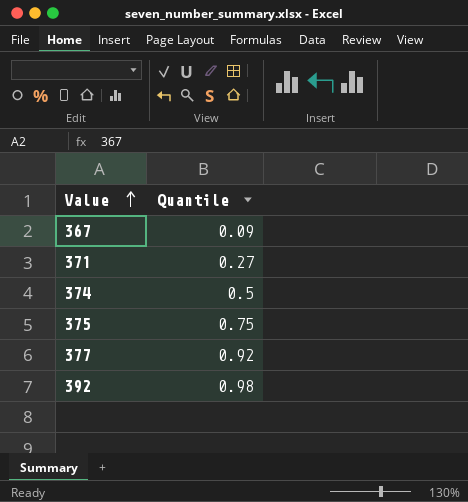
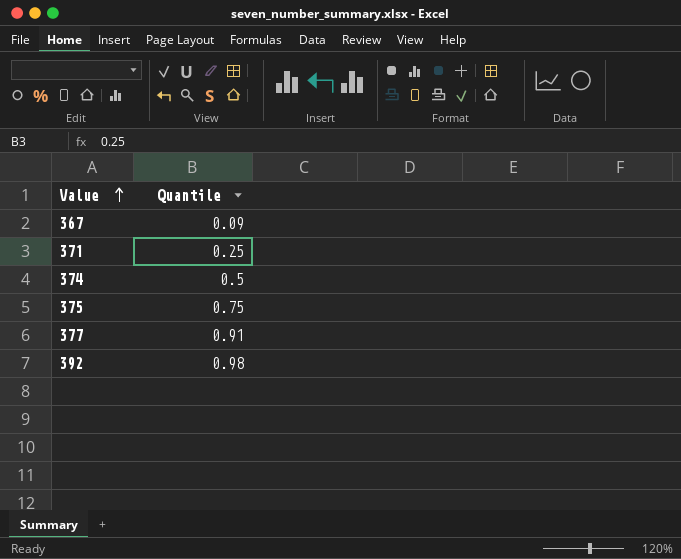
371 | Quantile: 0.27 -> 0.25
377 | Quantile: 0.92 -> 0.91

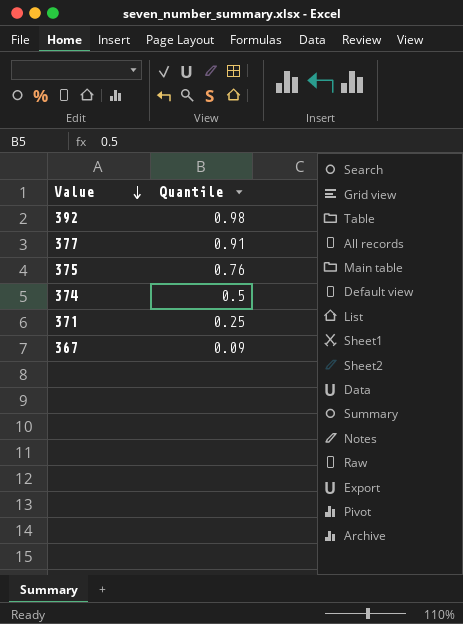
row order: Value ascending -> Value descending
375 | Quantile: 0.75 -> 0.76

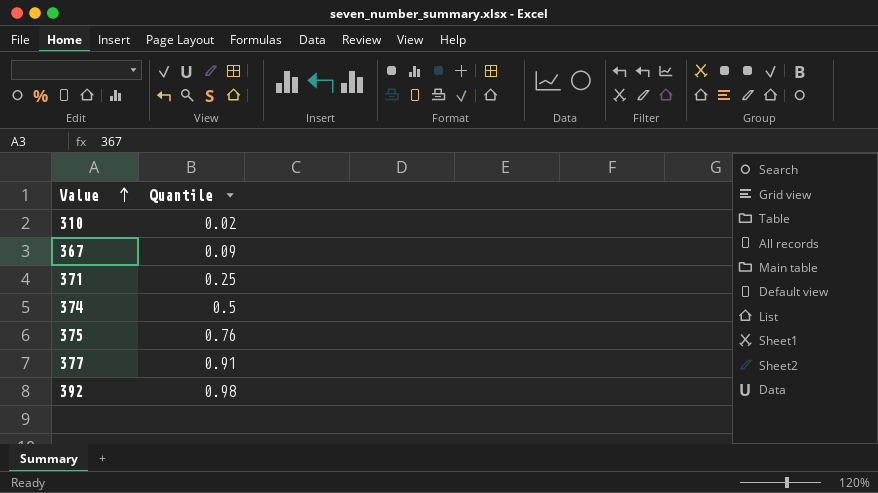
row order: Value descending -> Value ascending
row 310: none -> 0.02

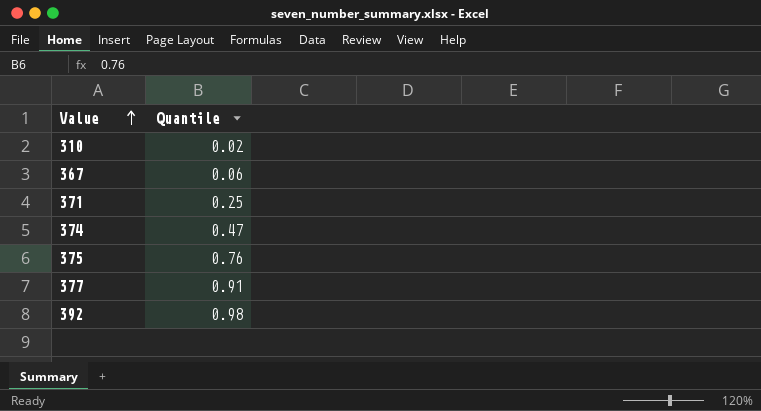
367 | Quantile: 0.09 -> 0.06
374 | Quantile: 0.5 -> 0.47

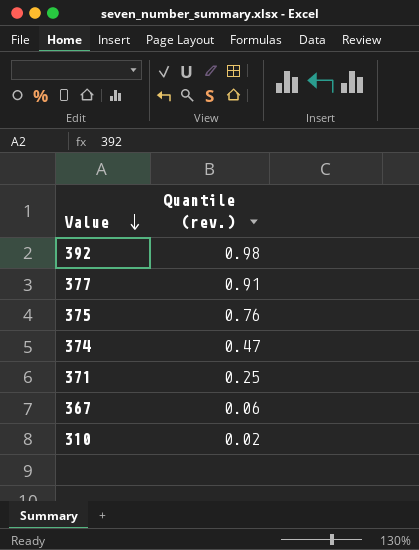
row order: Value ascending -> Value descending
column name: Quantile -> Quantile (rev.)

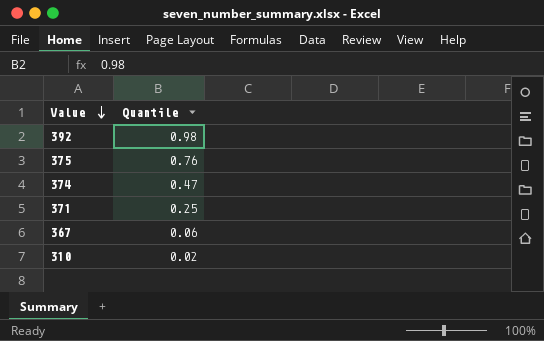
column name: Quantile (rev.) -> Quantile
row 377: 0.91 -> none

